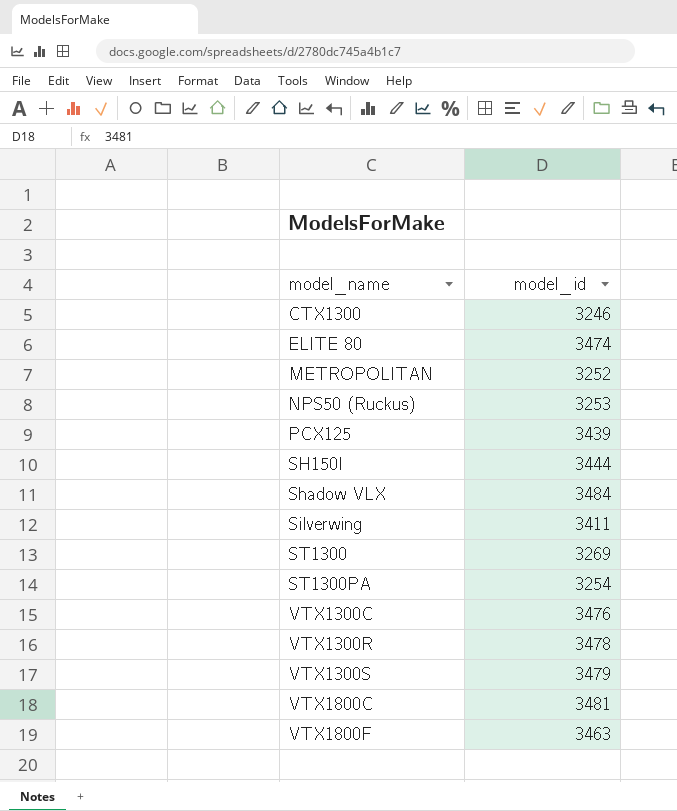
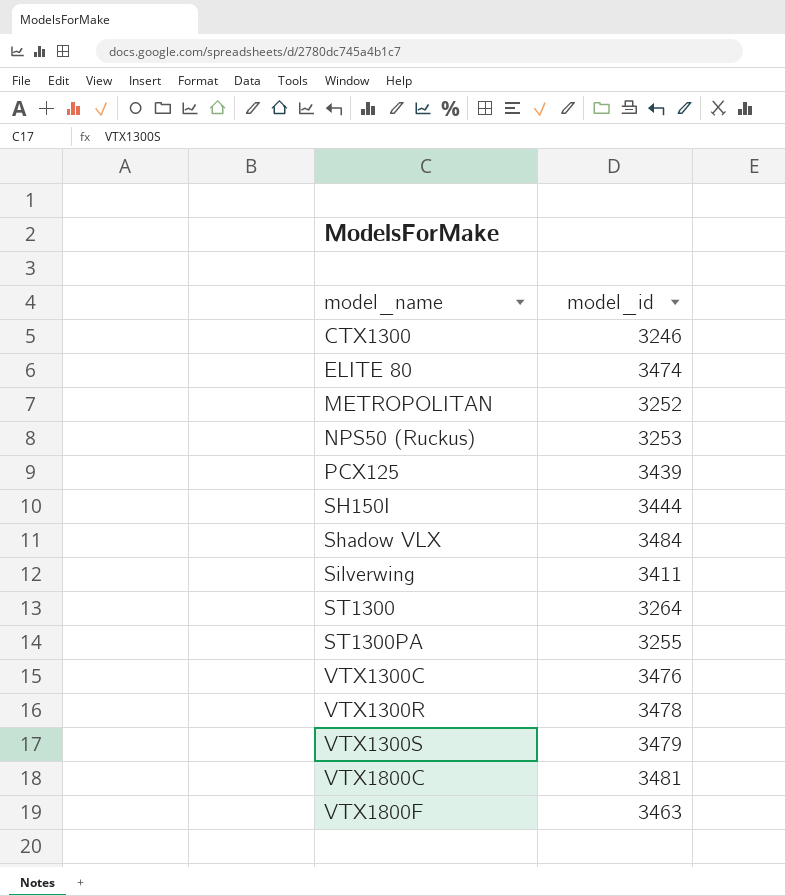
ST1300 | model_id: 3269 -> 3264
ST1300PA | model_id: 3254 -> 3255

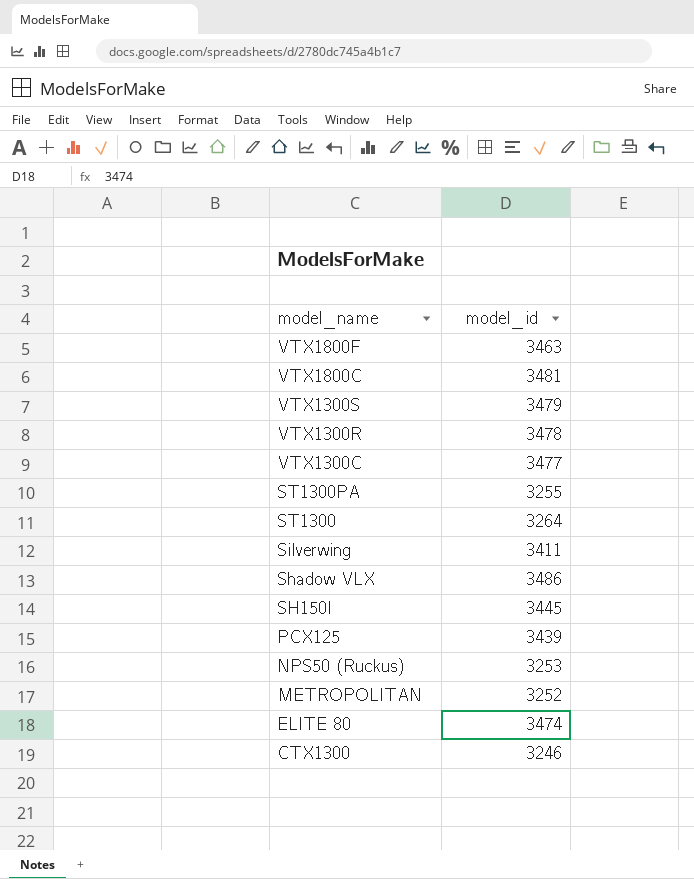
row order: model_name ascending -> model_name descending
VTX1300C | model_id: 3476 -> 3477
Shadow VLX | model_id: 3484 -> 3486
SH150I | model_id: 3444 -> 3445

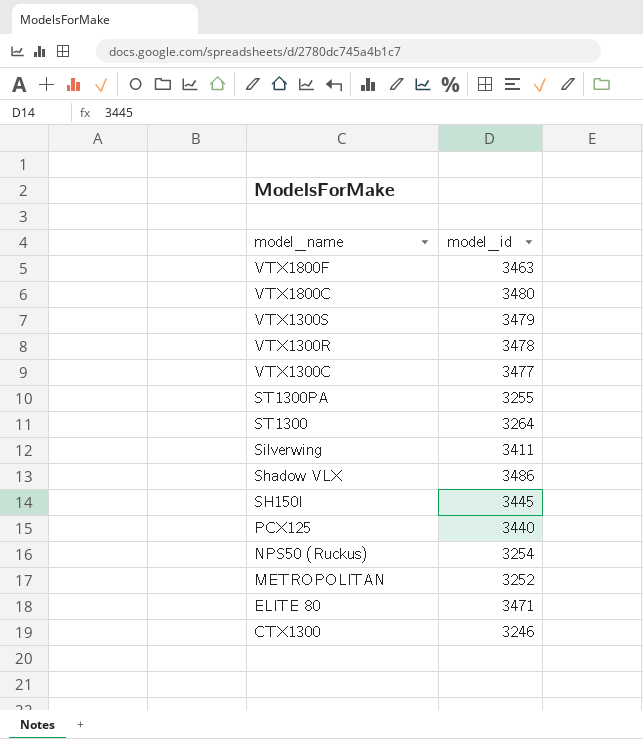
VTX1800C | model_id: 3481 -> 3480
PCX125 | model_id: 3439 -> 3440
NPS50 (Ruckus) | model_id: 3253 -> 3254
ELITE 80 | model_id: 3474 -> 3471

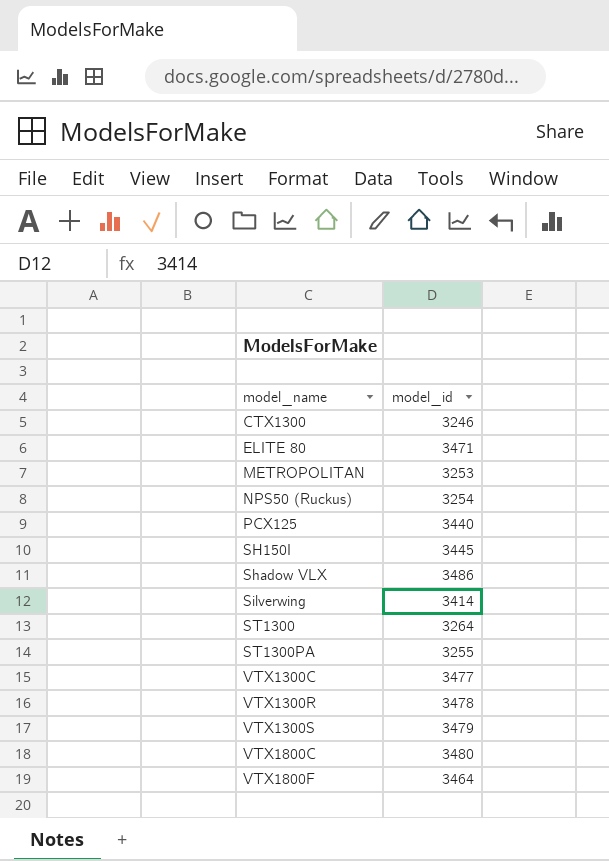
row order: model_name descending -> model_name ascending
METROPOLITAN | model_id: 3252 -> 3253
Silverwing | model_id: 3411 -> 3414
VTX1800F | model_id: 3463 -> 3464

